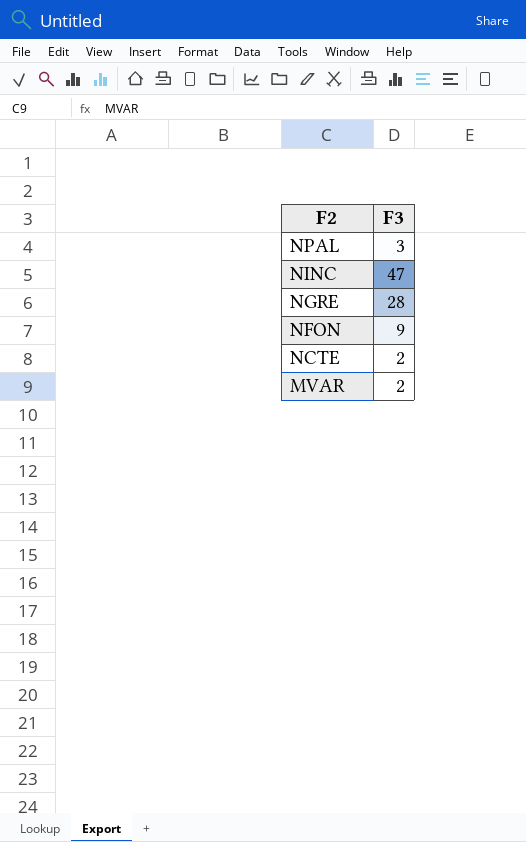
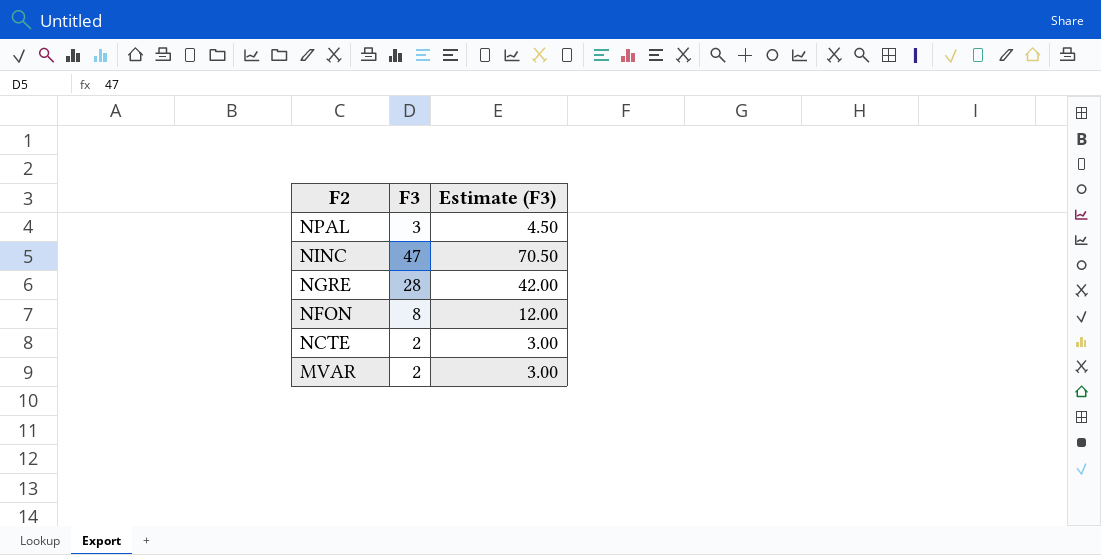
column Estimate (F3) | formula: none -> [F3] * 1.5
NFON | F3: 9 -> 8

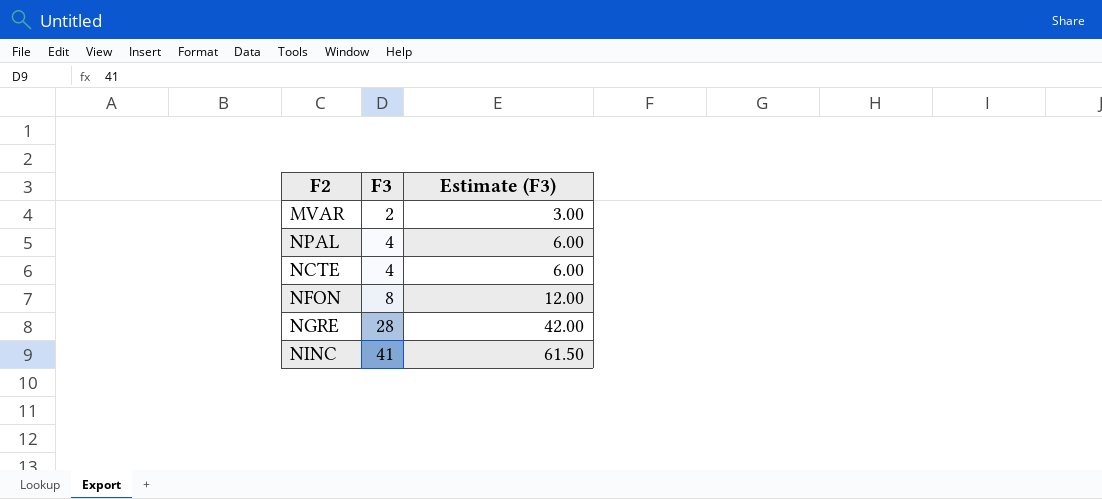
row order: F2 descending -> F3 ascending
NPAL | F3: 3 -> 4
NPAL | Estimate (F3): 4.50 -> 6.00
NCTE | F3: 2 -> 4
NCTE | Estimate (F3): 3.00 -> 6.00
NINC | F3: 47 -> 41
NINC | Estimate (F3): 70.50 -> 61.50

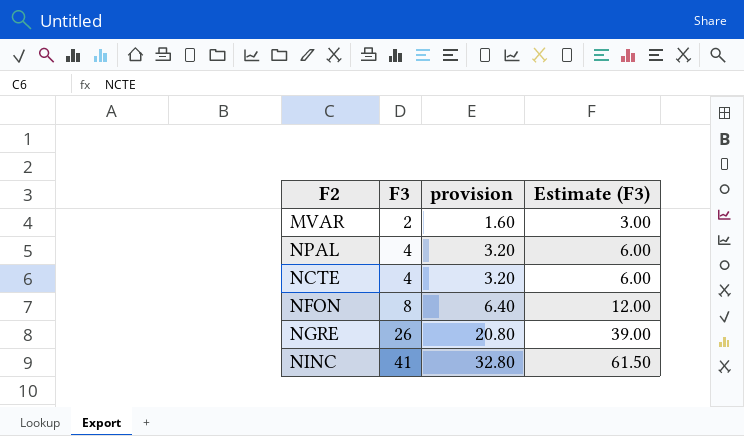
column provision | formula: none -> [F3] * 0.8
NGRE | F3: 28 -> 26
NGRE | Estimate (F3): 42.00 -> 39.00

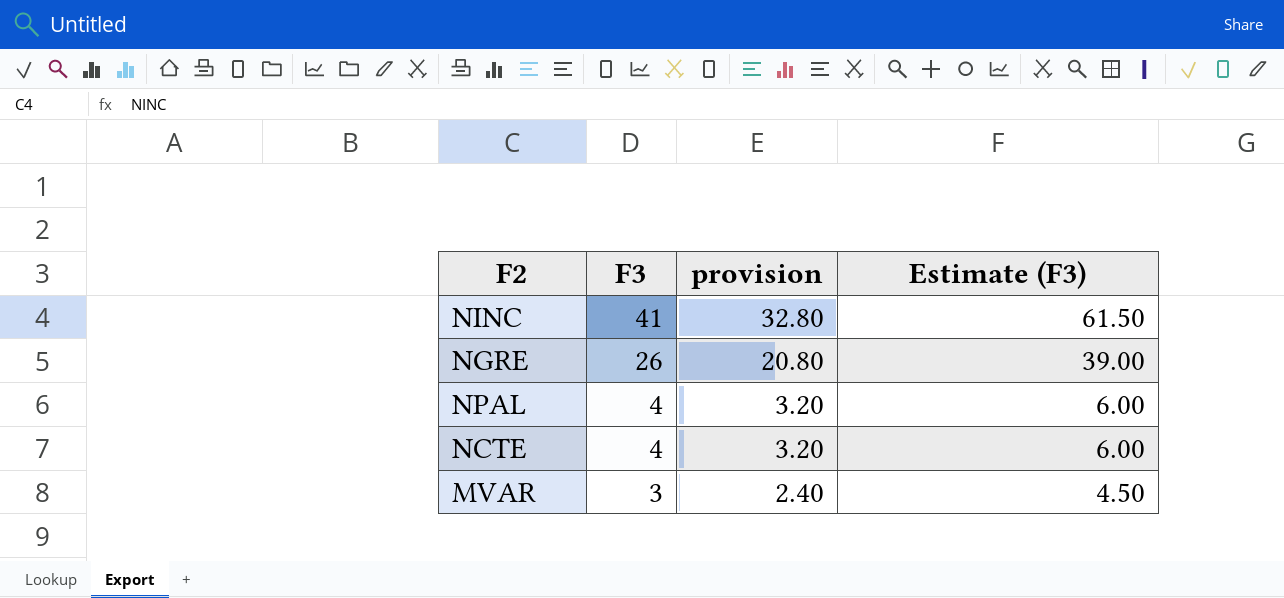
row order: F3 ascending -> F3 descending
row NFON: 8 | 6.40 | 12.00 -> none
MVAR | F3: 2 -> 3
MVAR | provision: 1.60 -> 2.40
MVAR | Estimate (F3): 3.00 -> 4.50

